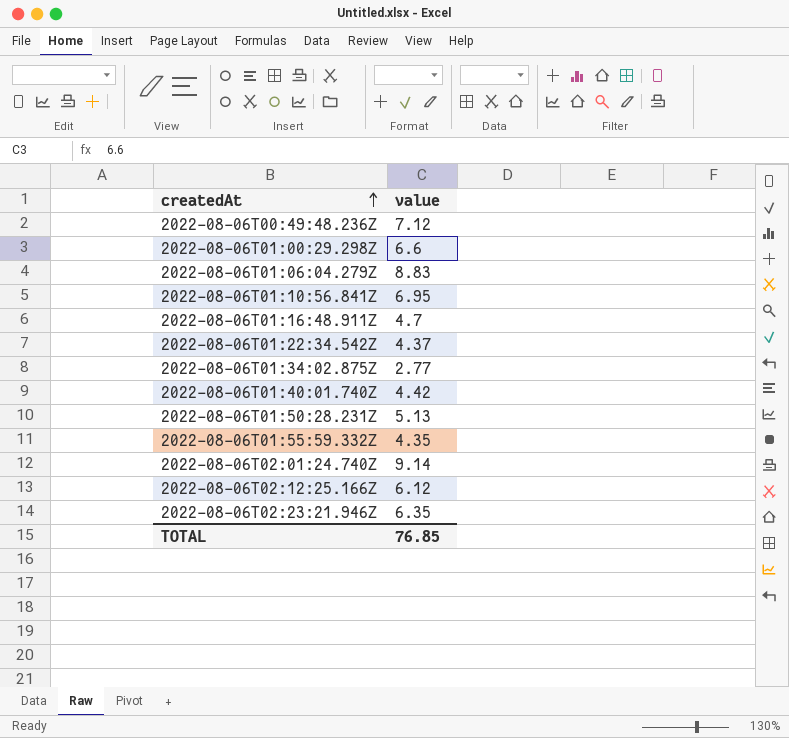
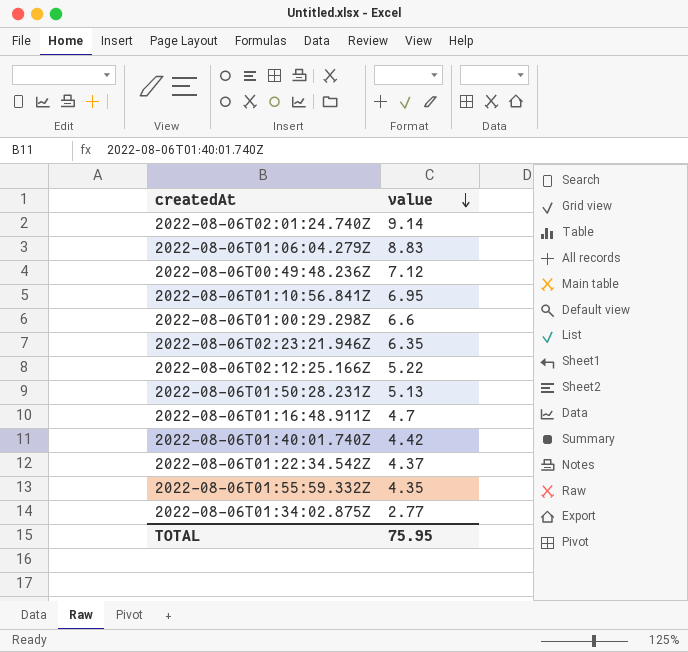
row order: createdAt ascending -> value descending
2022-08-06T02:12:25.166Z | value: 6.12 -> 5.22
TOTAL | value: 76.85 -> 75.95

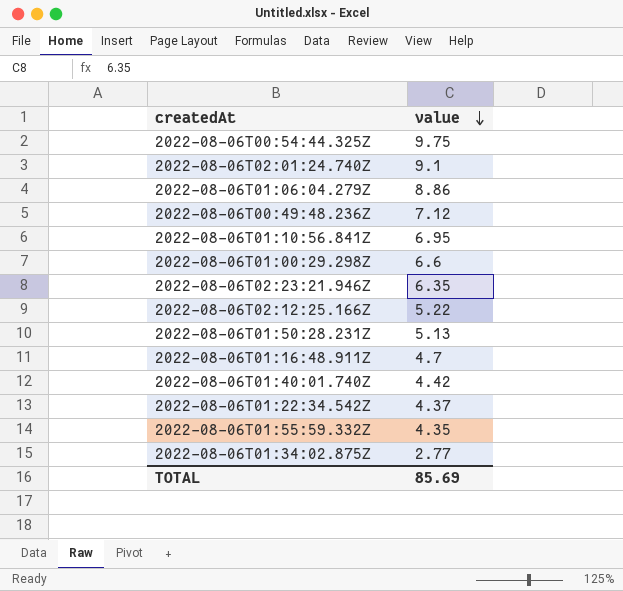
row 2022-08-06T00:54:44.325Z: none -> 9.75
2022-08-06T02:01:24.740Z | value: 9.14 -> 9.1
2022-08-06T01:06:04.279Z | value: 8.83 -> 8.86
TOTAL | value: 75.95 -> 85.69

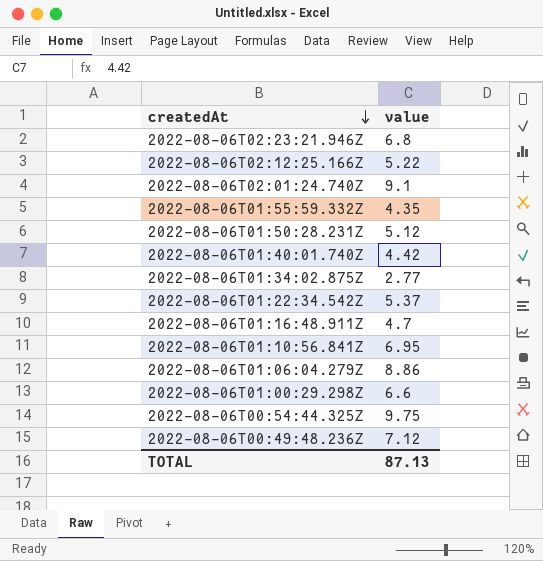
row order: value descending -> createdAt descending
2022-08-06T02:23:21.946Z | value: 6.35 -> 6.8
2022-08-06T01:50:28.231Z | value: 5.13 -> 5.12
2022-08-06T01:22:34.542Z | value: 4.37 -> 5.37
TOTAL | value: 85.69 -> 87.13

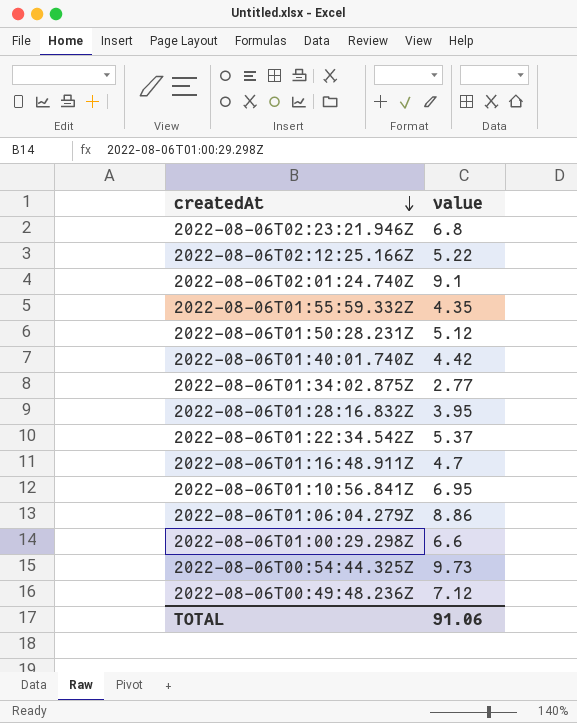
row 2022-08-06T01:28:16.832Z: none -> 3.95
2022-08-06T00:54:44.325Z | value: 9.75 -> 9.73
TOTAL | value: 87.13 -> 91.06

